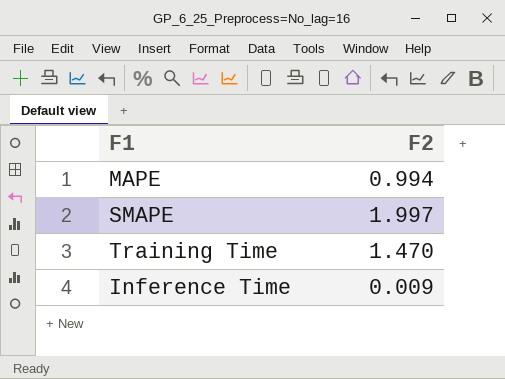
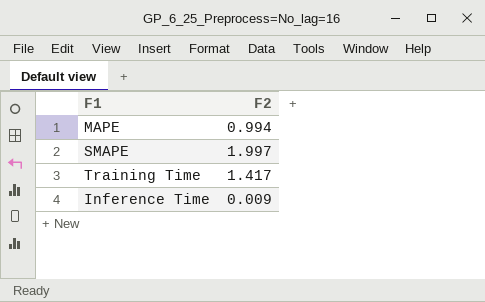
Training Time | F2: 1.470 -> 1.417

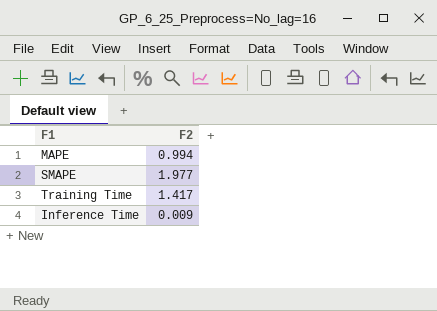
SMAPE | F2: 1.997 -> 1.977

